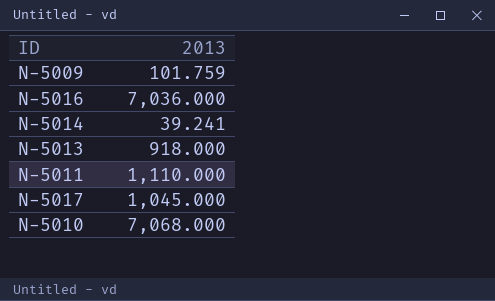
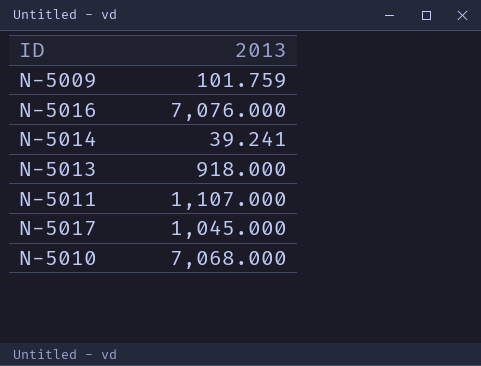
N-5016 | 2013: 7,036.000 -> 7,076.000
N-5011 | 2013: 1,110.000 -> 1,107.000

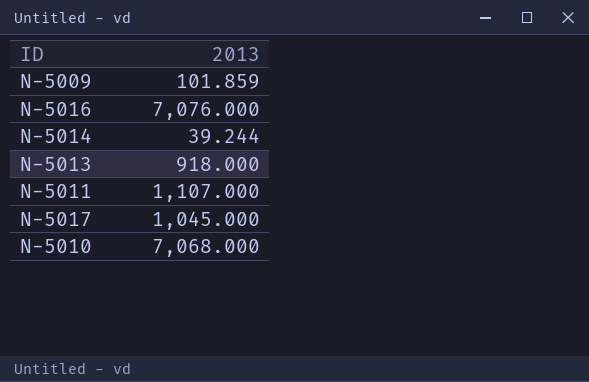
N-5009 | 2013: 101.759 -> 101.859
N-5014 | 2013: 39.241 -> 39.244

